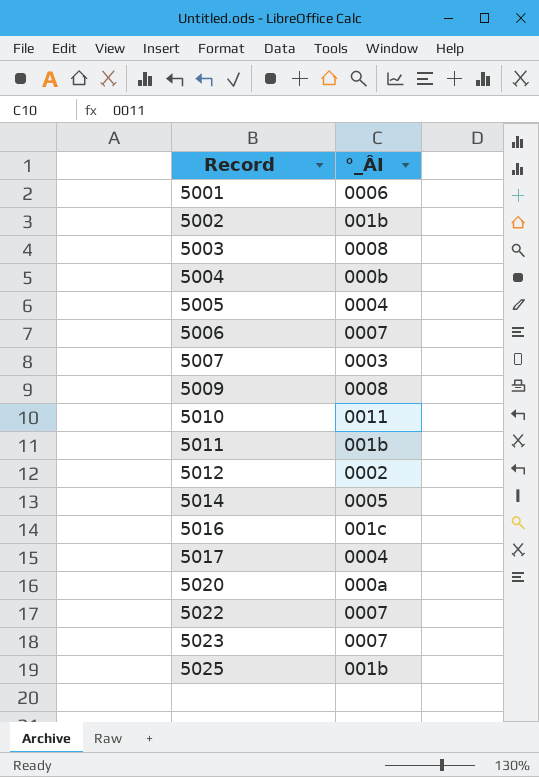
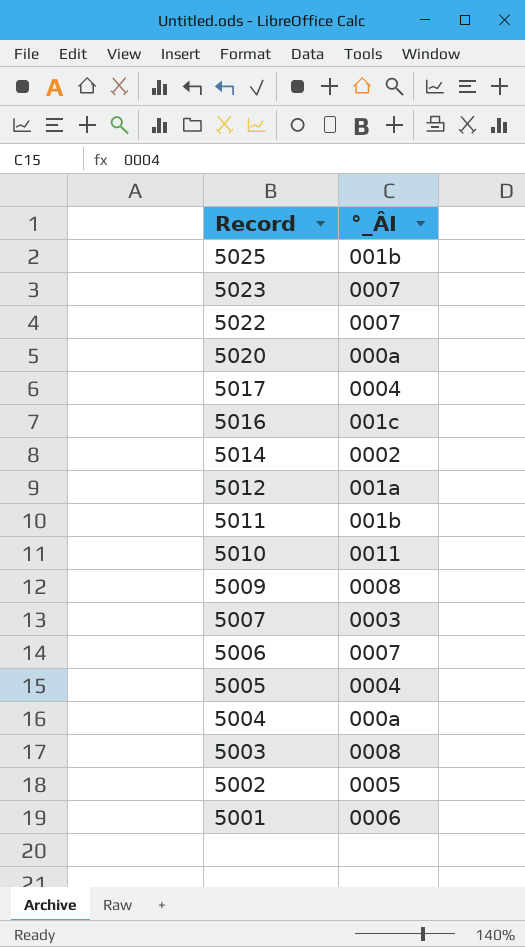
row order: Record ascending -> Record descending
5014 | °_ÂI: 0005 -> 0002
5012 | °_ÂI: 0002 -> 001a
5004 | °_ÂI: 000b -> 000a
5002 | °_ÂI: 001b -> 0005

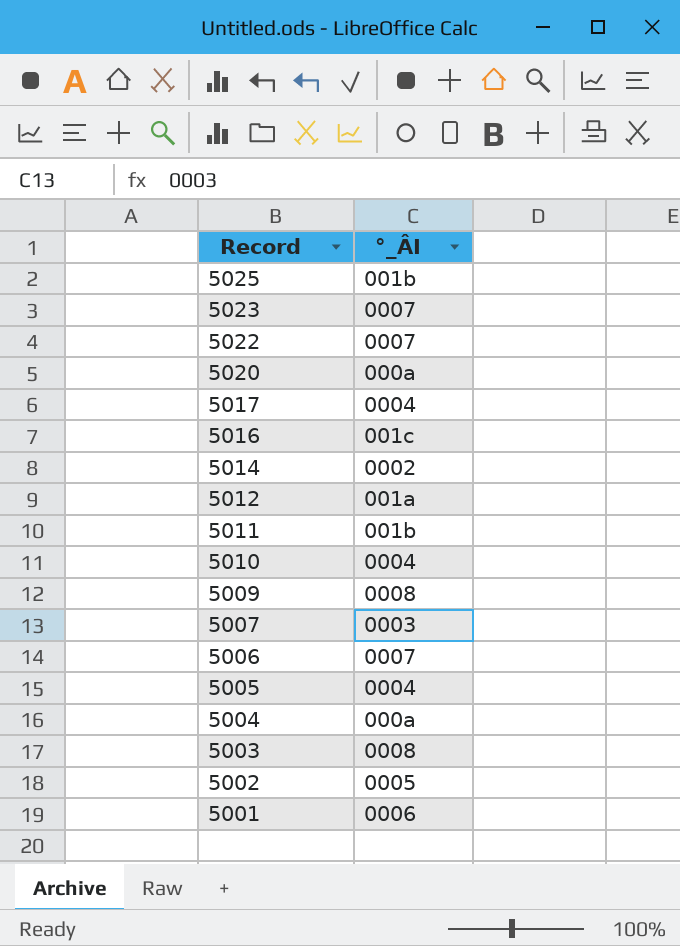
5010 | °_ÂI: 0011 -> 0004

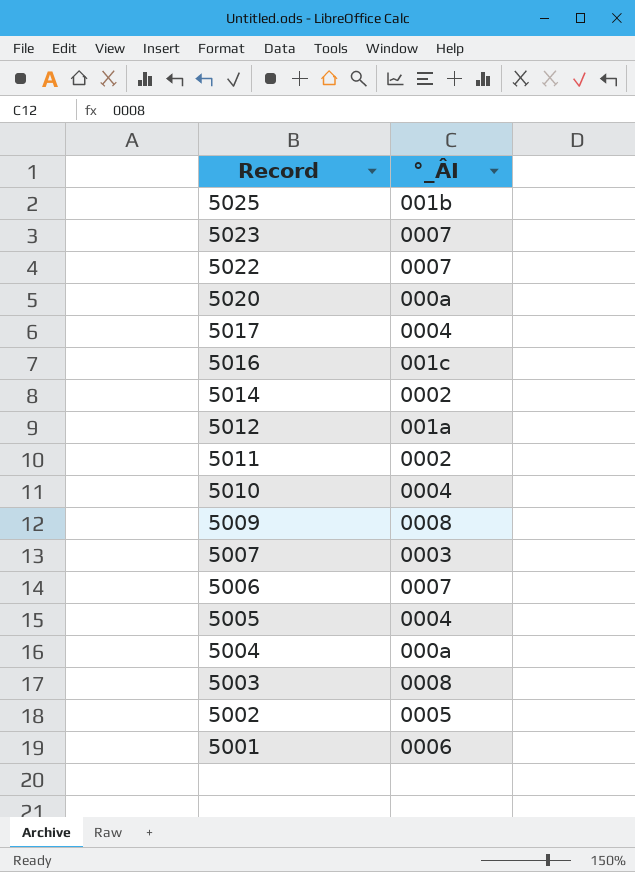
5011 | °_ÂI: 001b -> 0002

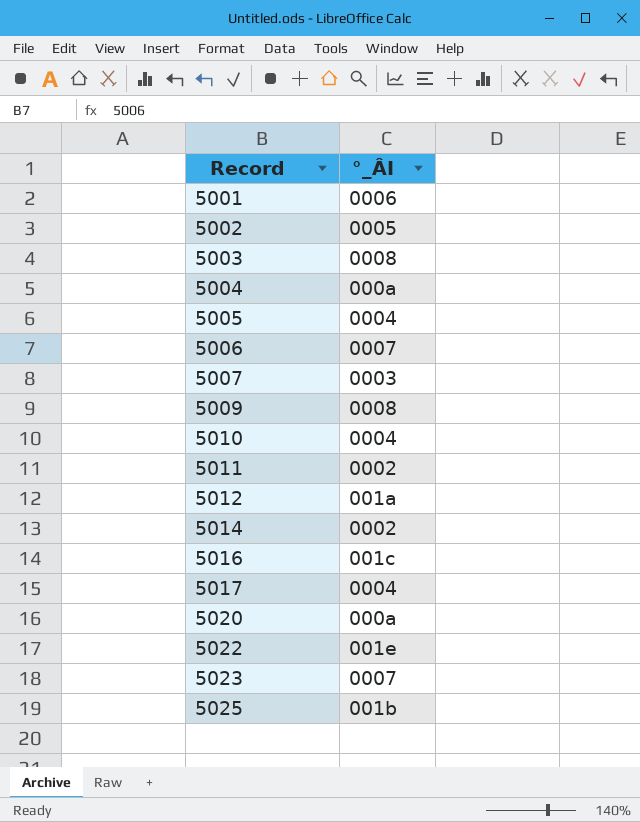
row order: Record descending -> Record ascending
5022 | °_ÂI: 0007 -> 001e

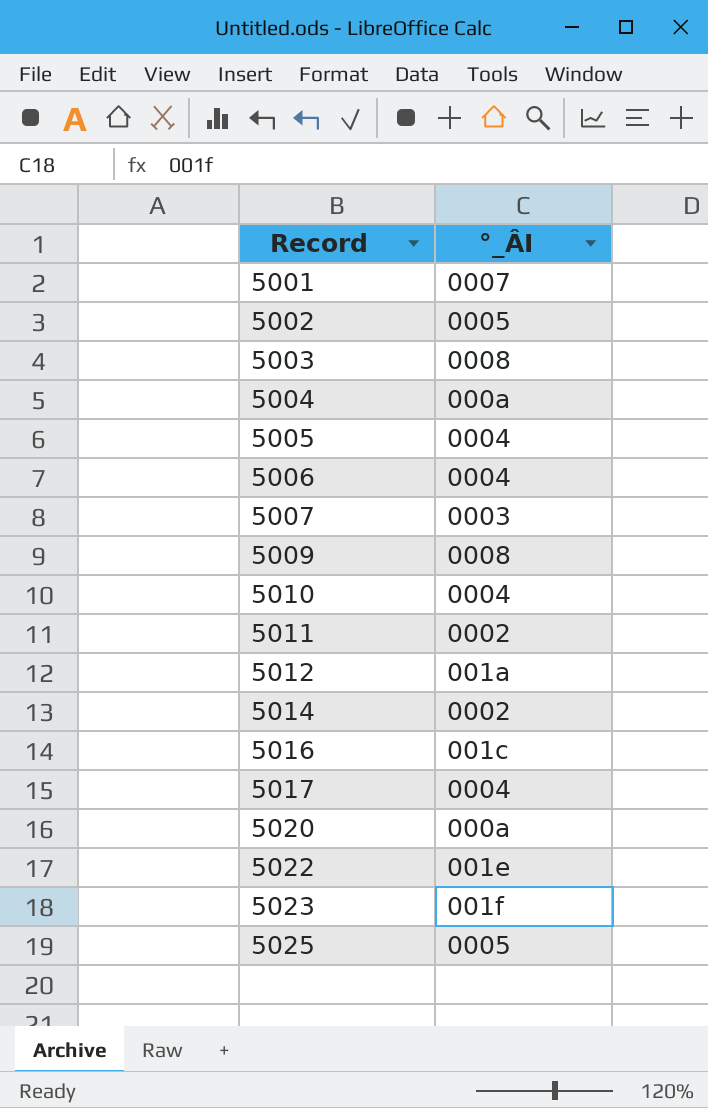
5001 | °_ÂI: 0006 -> 0007
5006 | °_ÂI: 0007 -> 0004
5023 | °_ÂI: 0007 -> 001f
5025 | °_ÂI: 001b -> 0005

